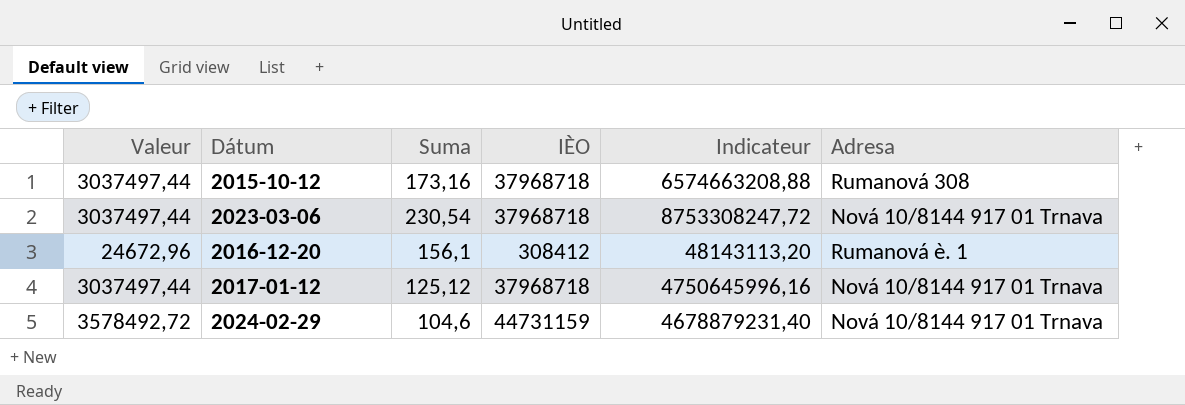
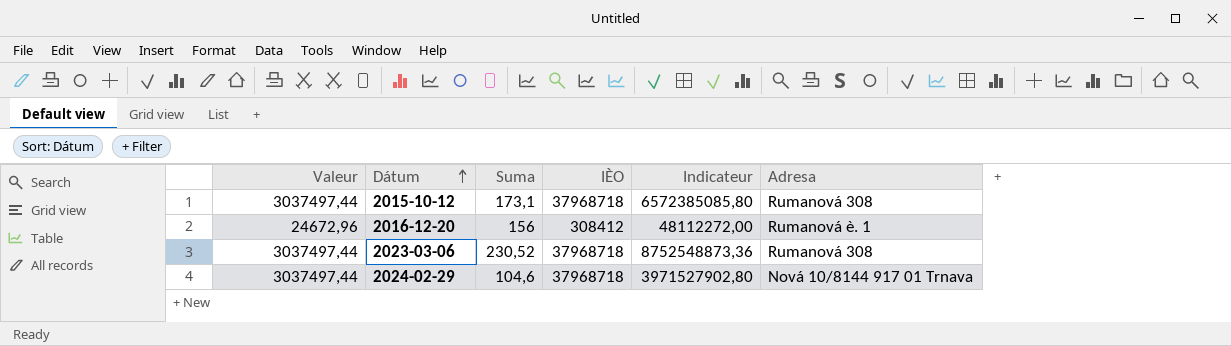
row order: none -> Dátum ascending
row 2017-01-12: 3037497,44 | 125,12 | 37968718 | 4750645996,16 | Nová 10/8144 917 01 Trnava -> none
2015-10-12 | Suma: 173,16 -> 173,1
2015-10-12 | Indicateur: 6574663208,88 -> 6572385085,80
2016-12-20 | Suma: 156,1 -> 156
2016-12-20 | Indicateur: 48143113,20 -> 48112272,00
2023-03-06 | Suma: 230,54 -> 230,52
2023-03-06 | Indicateur: 8753308247,72 -> 8752548873,36
2023-03-06 | Adresa: Nová 10/8144 917 01 Trnava -> Rumanová 308
2024-02-29 | Valeur: 3578492,72 -> 3037497,44
2024-02-29 | IÈO: 44731159 -> 37968718
2024-02-29 | Indicateur: 4678879231,40 -> 3971527902,80

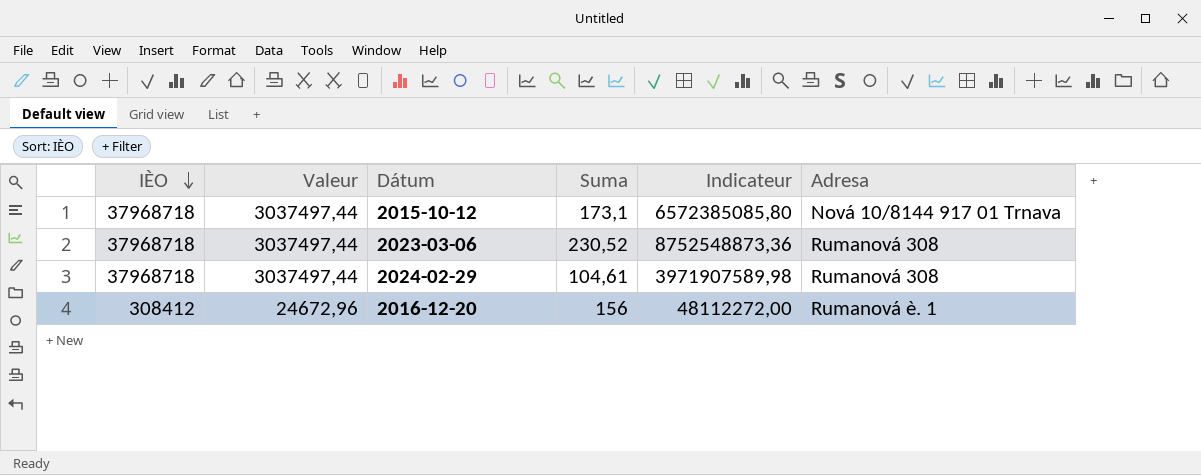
row order: Dátum ascending -> IÈO descending
column IÈO | position: 4 -> 1
2015-10-12 | Adresa: Rumanová 308 -> Nová 10/8144 917 01 Trnava
2024-02-29 | Suma: 104,6 -> 104,61
2024-02-29 | Indicateur: 3971527902,80 -> 3971907589,98
2024-02-29 | Adresa: Nová 10/8144 917 01 Trnava -> Rumanová 308

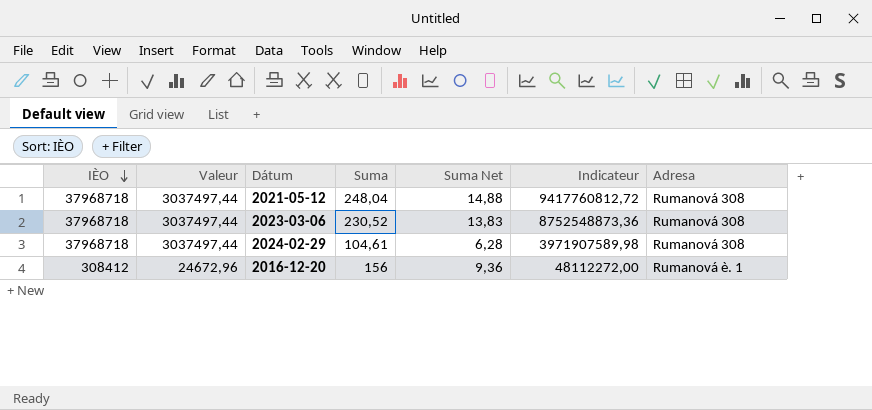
column Suma Net | formula: none -> [Suma] * 0,06
row 2015-10-12: 37968718 | 3037497,44 | 173,1 | 6572385085,80 | Nová 10/8144 917 01 Trnava -> none
row 2021-05-12: none -> 37968718 | 3037497,44 | 248,04 | 14,88 | 9417760812,72 | Rumanová 308

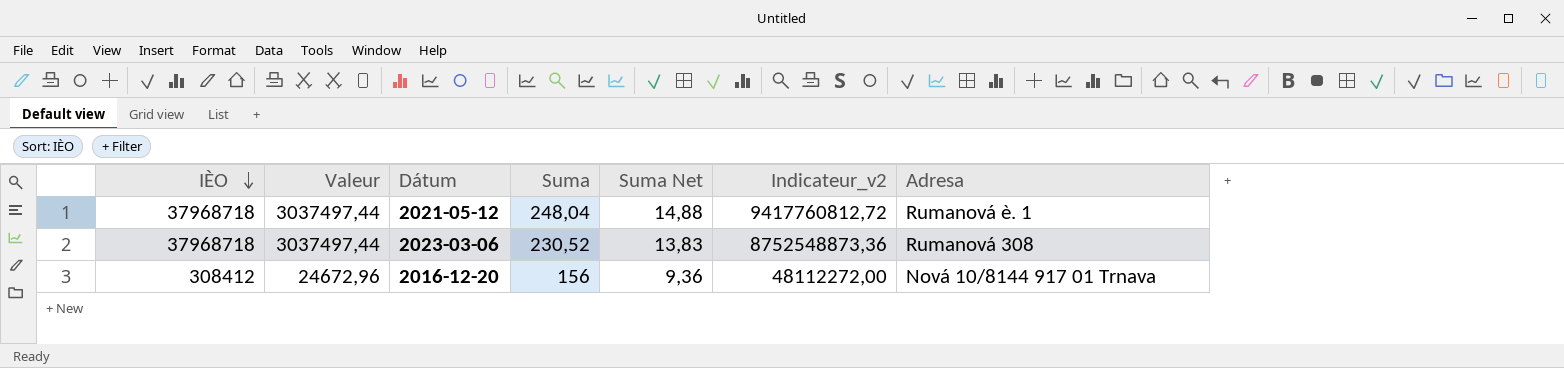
column name: Indicateur -> Indicateur_v2
row 2024-02-29: 37968718 | 3037497,44 | 104,61 | 6,28 | 3971907589,98 | Rumanová 308 -> none
2021-05-12 | Adresa: Rumanová 308 -> Rumanová è. 1
2016-12-20 | Adresa: Rumanová è. 1 -> Nová 10/8144 917 01 Trnava

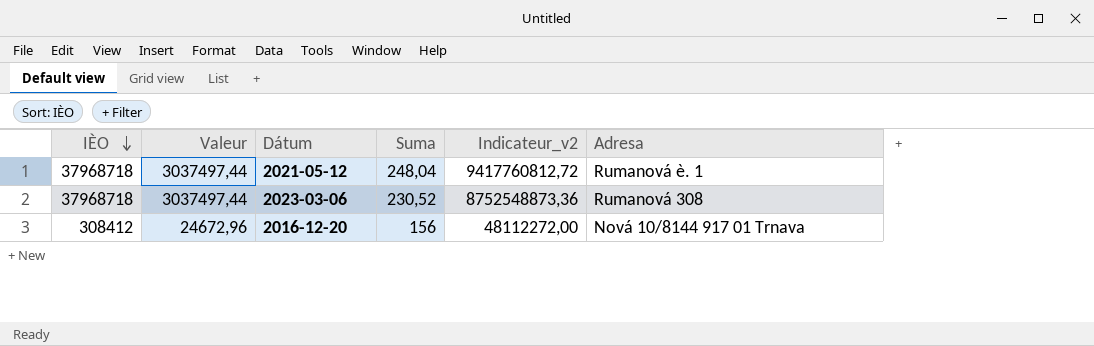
column Suma Net | formula: [Suma] * 0,06 -> none

